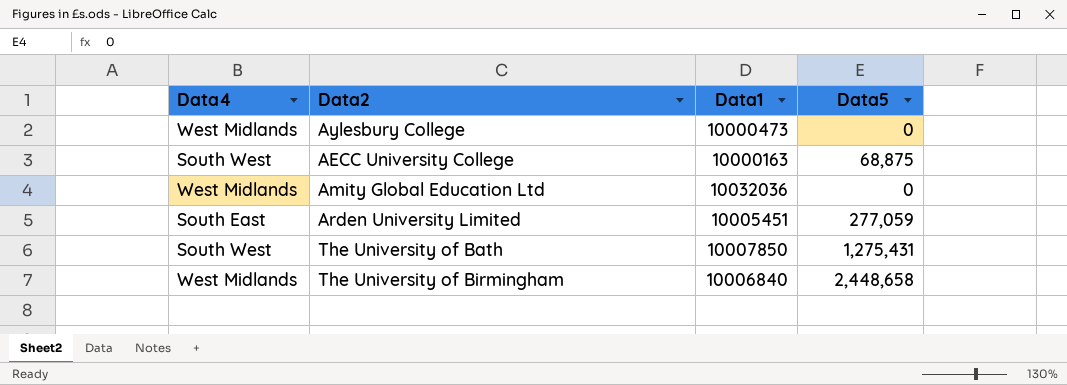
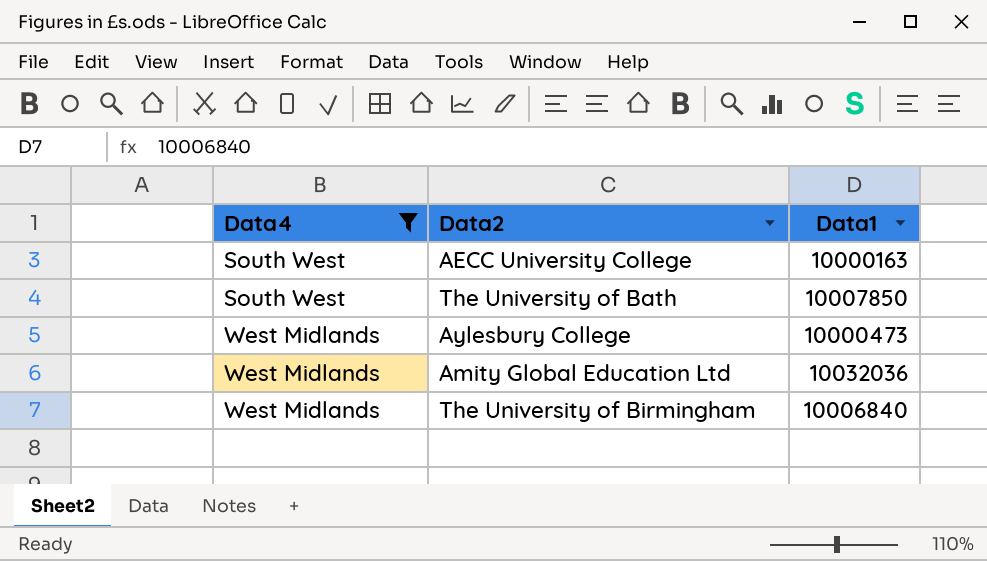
filter: none -> Data4 != South East
row order: none -> Data4 ascending
column Data5 | position: 4 -> none

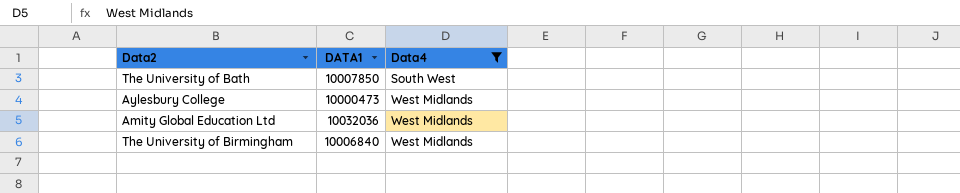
column name: Data1 -> DATA1
column Data4 | position: 1 -> 3
row AECC University College: South West | 10000163 -> none

